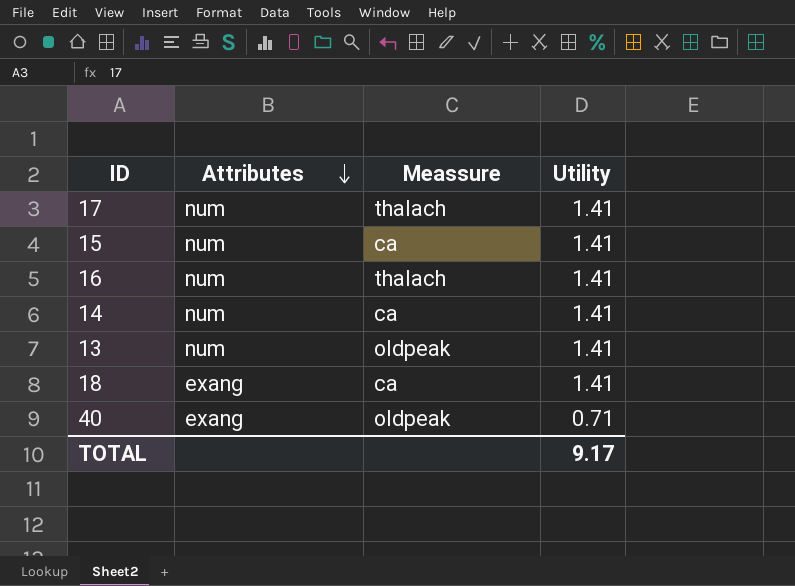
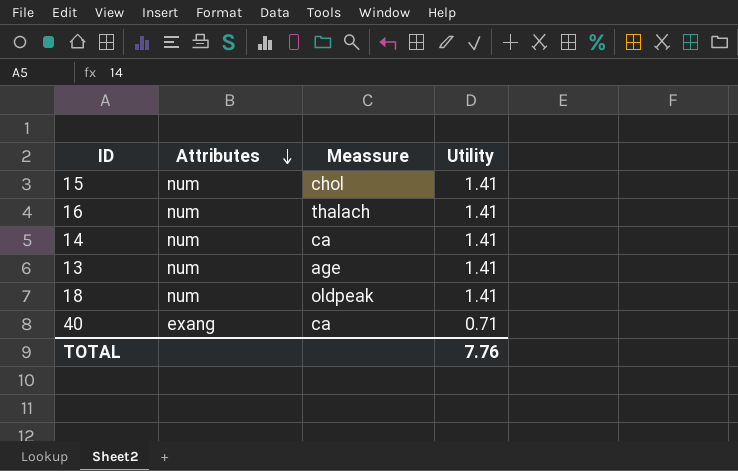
row 17: num | thalach | 1.41 -> none
15 | Meassure: ca -> chol
13 | Meassure: oldpeak -> age
18 | Attributes: exang -> num
18 | Meassure: ca -> oldpeak
40 | Meassure: oldpeak -> ca
TOTAL | Utility: 9.17 -> 7.76

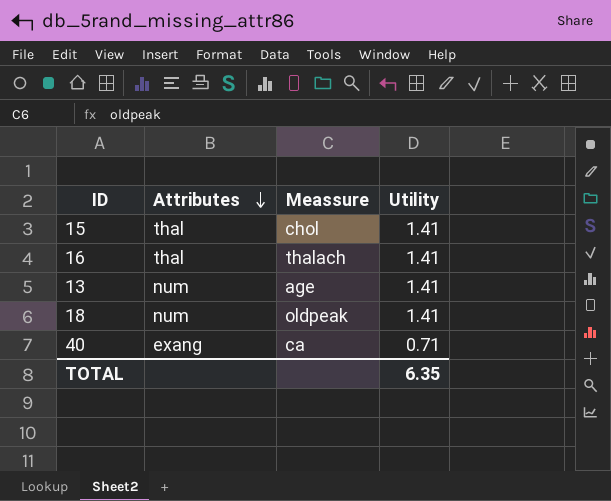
row 14: num | ca | 1.41 -> none
15 | Attributes: num -> thal
16 | Attributes: num -> thal
TOTAL | Utility: 7.76 -> 6.35

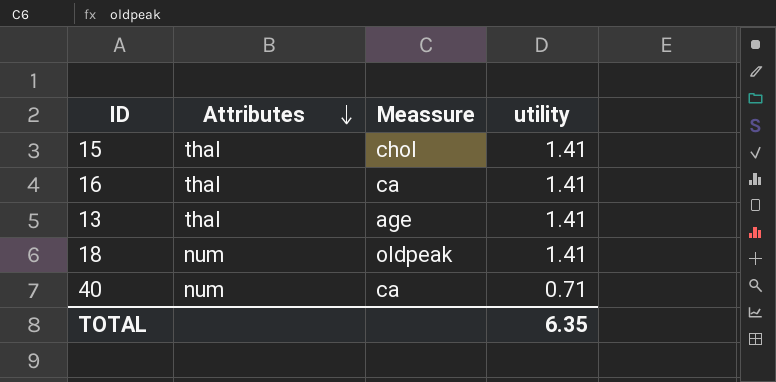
column name: Utility -> utility
16 | Meassure: thalach -> ca
13 | Attributes: num -> thal
40 | Attributes: exang -> num

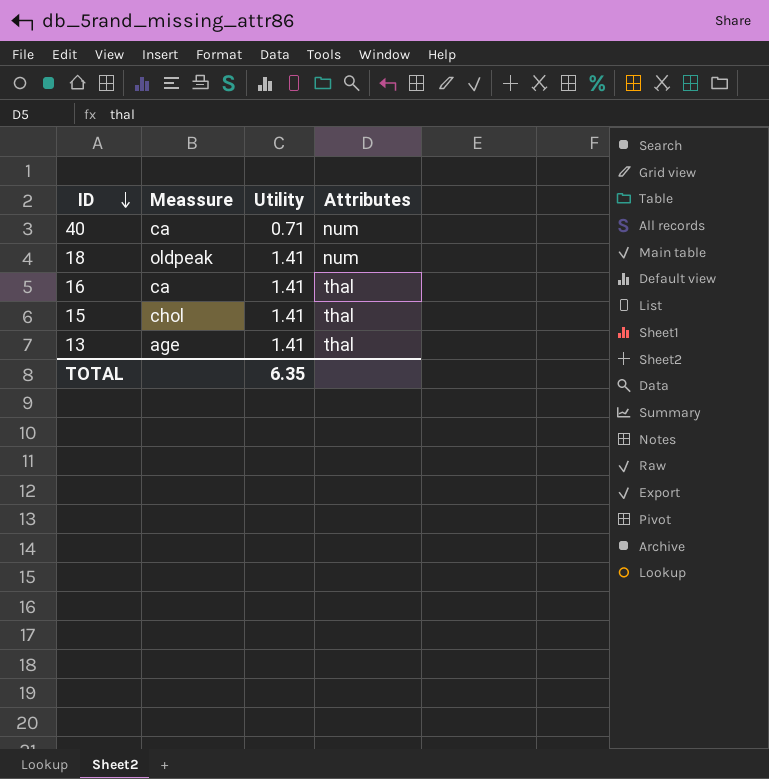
row order: Attributes descending -> ID descending
column name: utility -> Utility
column Attributes | position: 2 -> 4

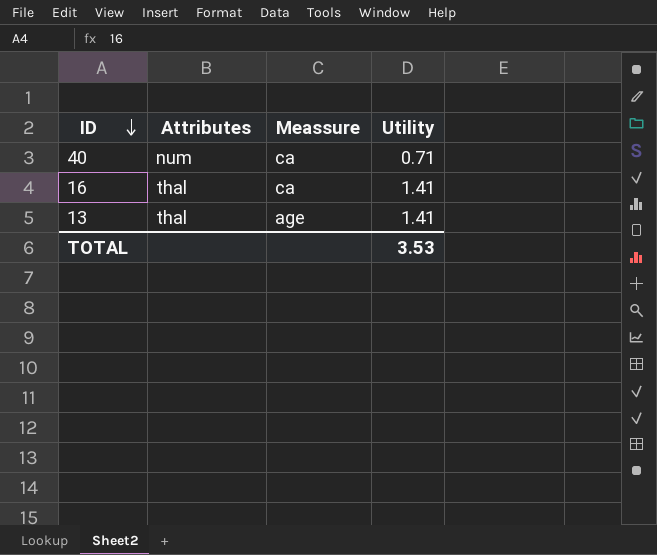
column Attributes | position: 4 -> 2
row 18: oldpeak | 1.41 | num -> none
row 15: chol | 1.41 | thal -> none
TOTAL | Utility: 6.35 -> 3.53

